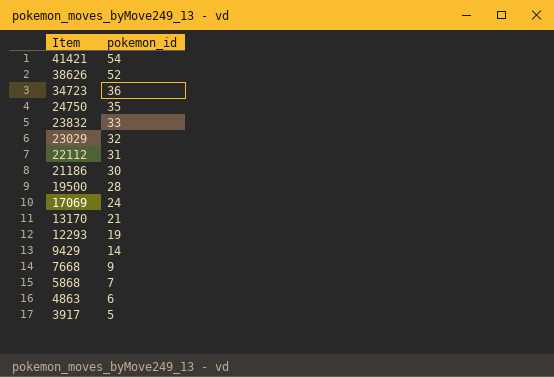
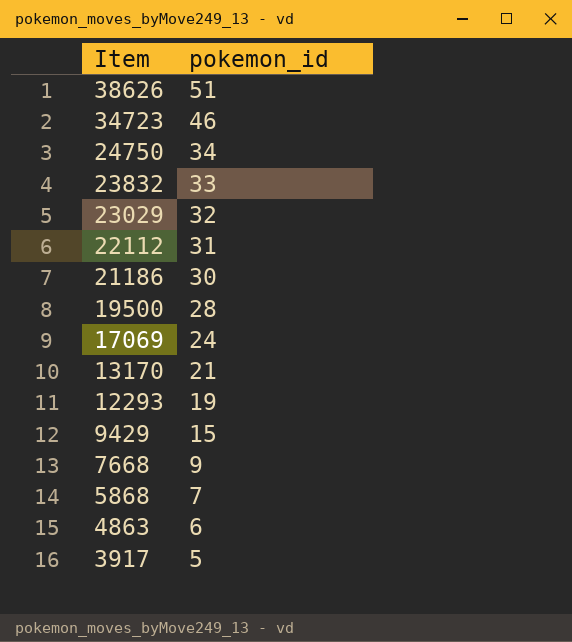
row 41421: 54 -> none
38626 | pokemon_id: 52 -> 51
34723 | pokemon_id: 36 -> 46
24750 | pokemon_id: 35 -> 34
9429 | pokemon_id: 14 -> 15

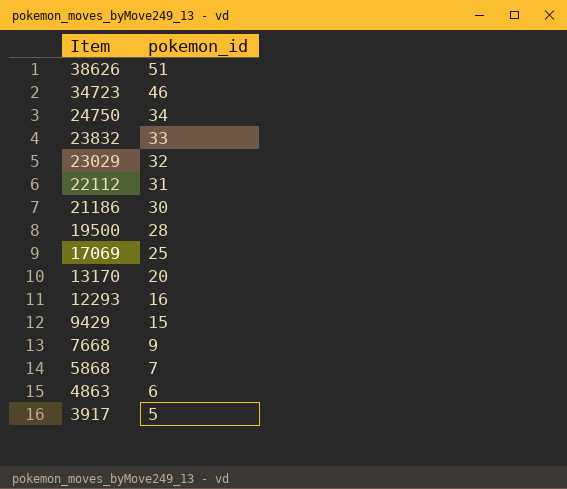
17069 | pokemon_id: 24 -> 25
13170 | pokemon_id: 21 -> 20
12293 | pokemon_id: 19 -> 16

